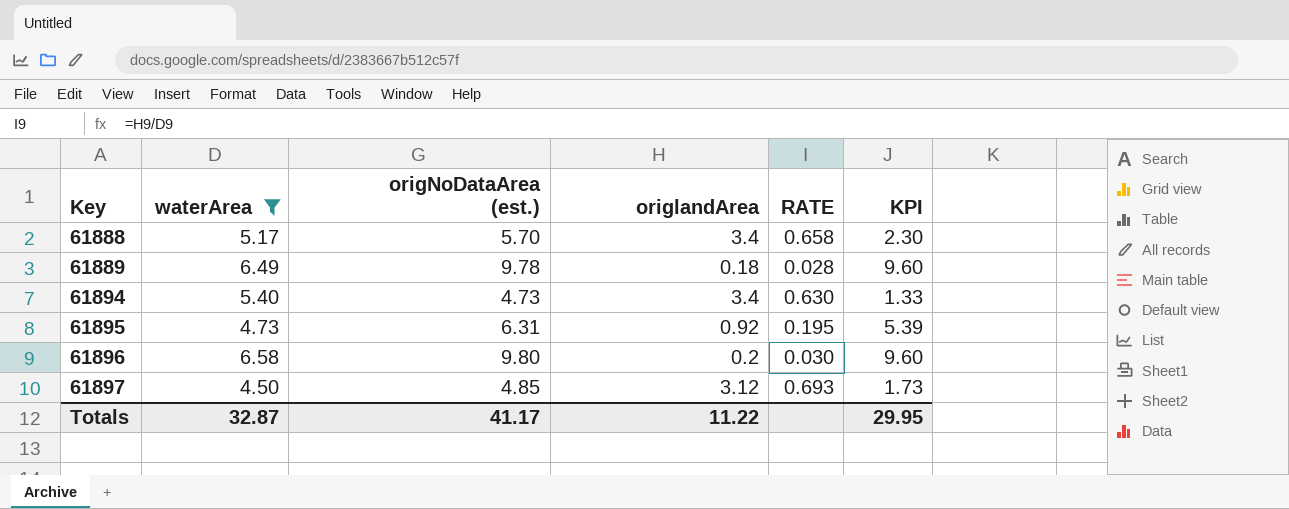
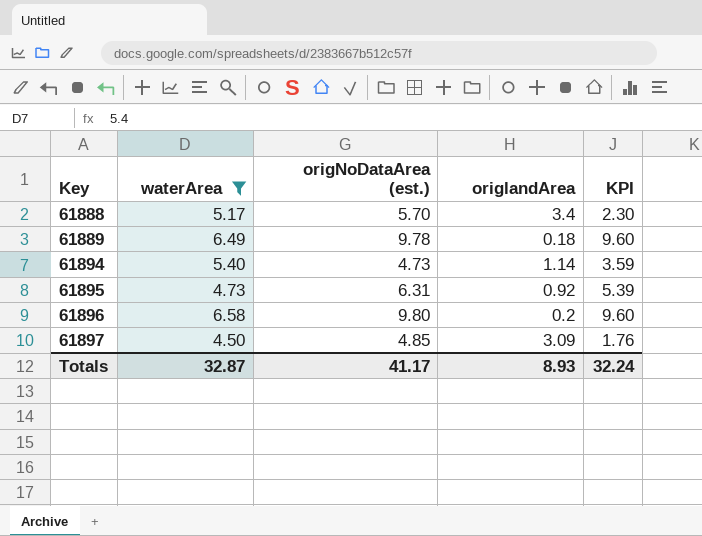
column RATE | formula: [origlandArea] / [waterArea] -> none
61894 | origlandArea: 3.4 -> 1.14
61894 | KPI: 1.33 -> 3.59
61897 | origlandArea: 3.12 -> 3.09
61897 | KPI: 1.73 -> 1.76
Totals | origlandArea: 11.22 -> 8.93
Totals | KPI: 29.95 -> 32.24

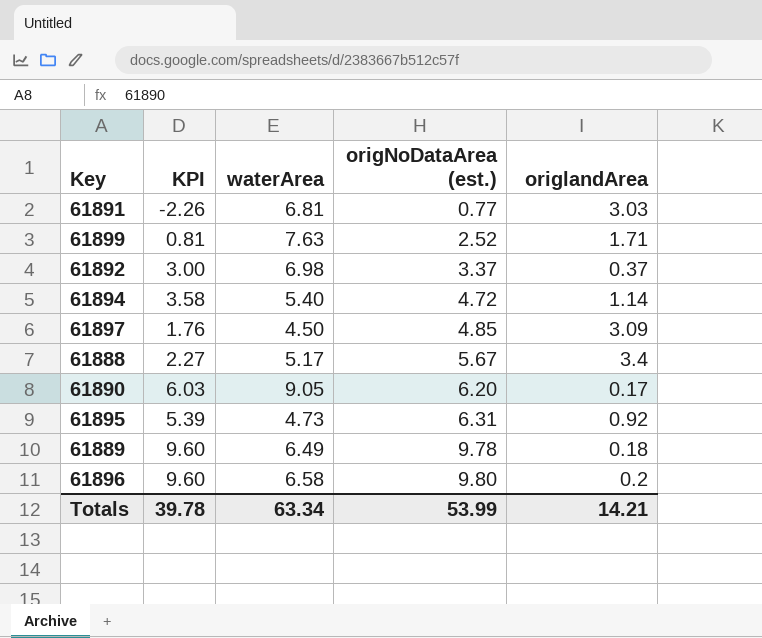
filter: waterArea <= 6.58 -> none
row order: Key ascending -> origNoDataArea (est.) ascending
column KPI | position: 5 -> 2
61894 | KPI: 3.59 -> 3.58
61894 | origNoDataArea (est.): 4.73 -> 4.72
61888 | KPI: 2.30 -> 2.27
61888 | origNoDataArea (est.): 5.70 -> 5.67
Totals | KPI: 32.24 -> 39.78
Totals | waterArea: 32.87 -> 63.34
Totals | origNoDataArea (est.): 41.17 -> 53.99
Totals | origlandArea: 8.93 -> 14.21

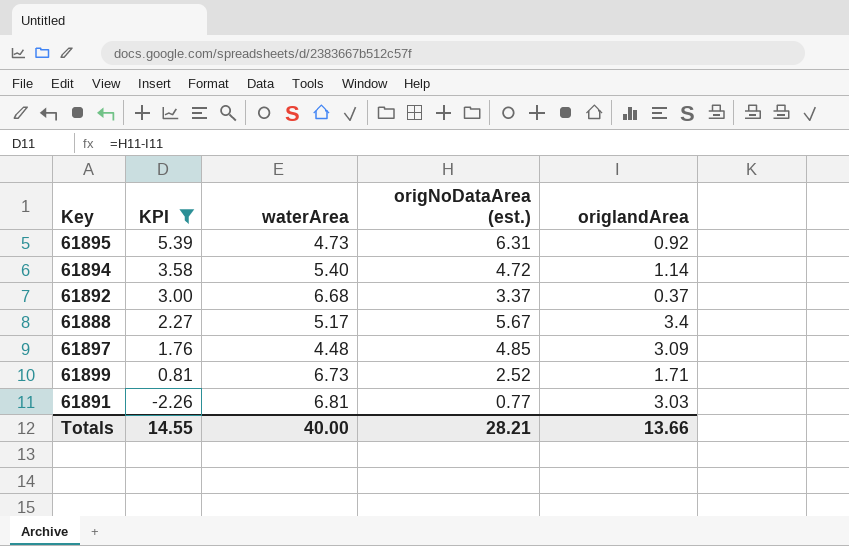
filter: none -> KPI <= 5.39
row order: origNoDataArea (est.) ascending -> KPI descending
61892 | waterArea: 6.98 -> 6.68
61897 | waterArea: 4.50 -> 4.48
61899 | waterArea: 7.63 -> 6.73
Totals | KPI: 39.78 -> 14.55
Totals | waterArea: 63.34 -> 40.00
Totals | origNoDataArea (est.): 53.99 -> 28.21
Totals | origlandArea: 14.21 -> 13.66

